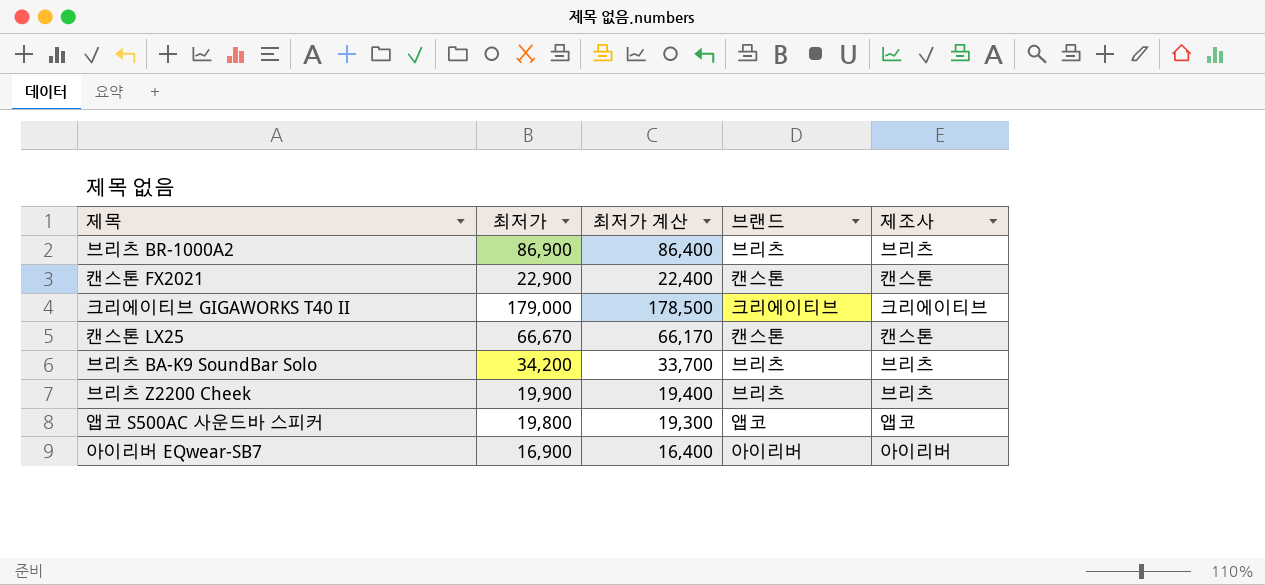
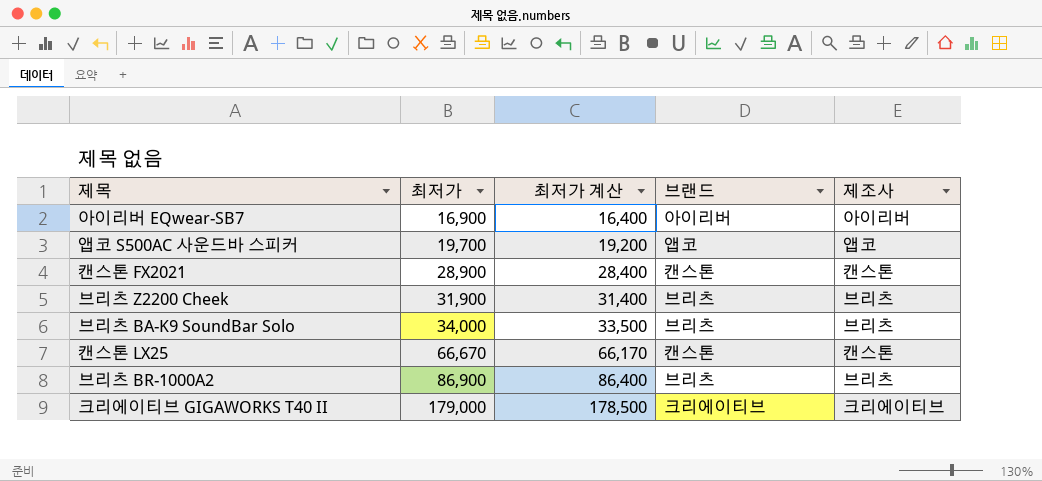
row order: none -> 최저가 ascending
앱코 S500AC 사운드바 스피커 | 최저가: 19,800 -> 19,700
앱코 S500AC 사운드바 스피커 | 최저가 계산: 19,300 -> 19,200
캔스톤 FX2021 | 최저가: 22,900 -> 28,900
캔스톤 FX2021 | 최저가 계산: 22,400 -> 28,400
브리츠 Z2200 Cheek | 최저가: 19,900 -> 31,900
브리츠 Z2200 Cheek | 최저가 계산: 19,400 -> 31,400
브리츠 BA-K9 SoundBar Solo | 최저가: 34,200 -> 34,000
브리츠 BA-K9 SoundBar Solo | 최저가 계산: 33,700 -> 33,500

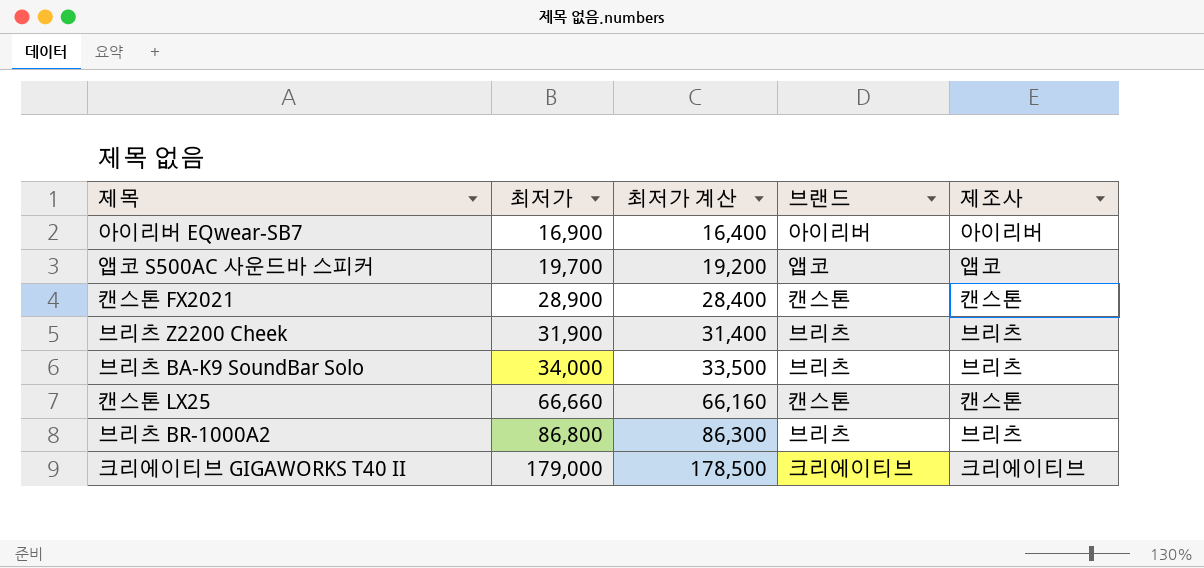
캔스톤 LX25 | 최저가: 66,670 -> 66,660
캔스톤 LX25 | 최저가 계산: 66,170 -> 66,160
브리츠 BR-1000A2 | 최저가: 86,900 -> 86,800
브리츠 BR-1000A2 | 최저가 계산: 86,400 -> 86,300

